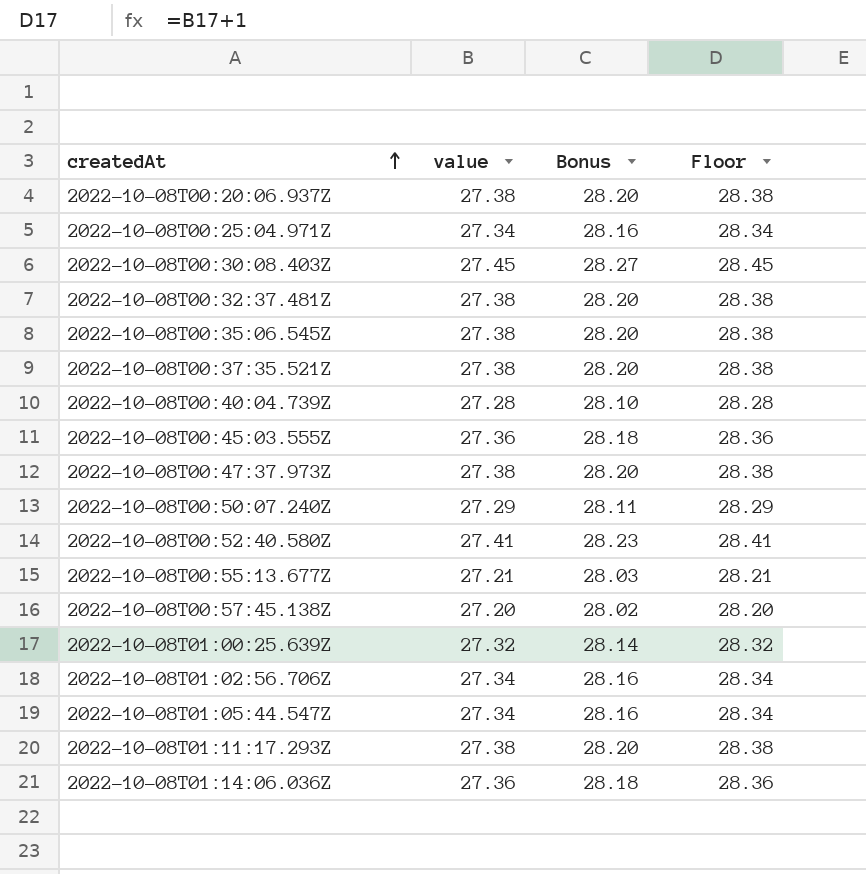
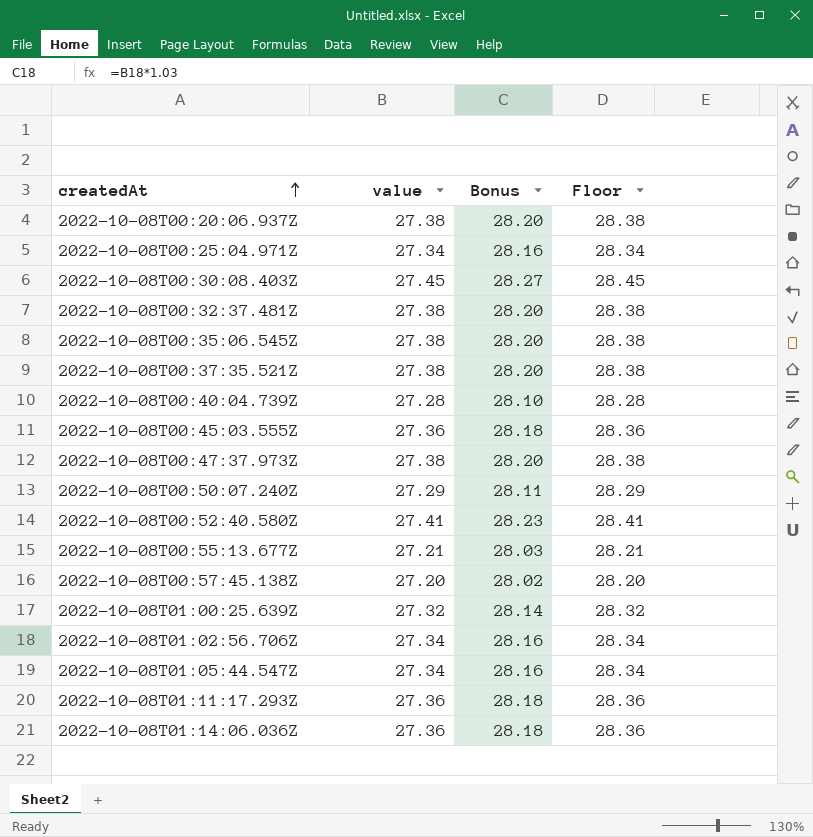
2022-10-08T01:11:17.293Z | value: 27.38 -> 27.36
2022-10-08T01:11:17.293Z | Bonus: 28.20 -> 28.18
2022-10-08T01:11:17.293Z | Floor: 28.38 -> 28.36

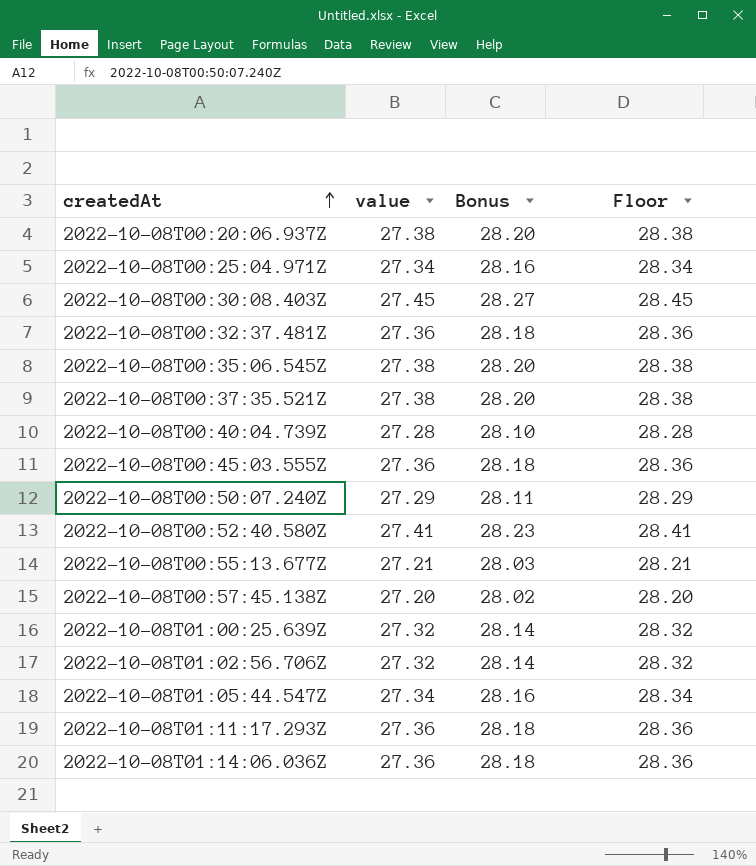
row 2022-10-08T00:47:37.973Z: 27.38 | 28.20 | 28.38 -> none
2022-10-08T00:32:37.481Z | value: 27.38 -> 27.36
2022-10-08T00:32:37.481Z | Bonus: 28.20 -> 28.18
2022-10-08T00:32:37.481Z | Floor: 28.38 -> 28.36
2022-10-08T01:02:56.706Z | value: 27.34 -> 27.32
2022-10-08T01:02:56.706Z | Bonus: 28.16 -> 28.14
2022-10-08T01:02:56.706Z | Floor: 28.34 -> 28.32

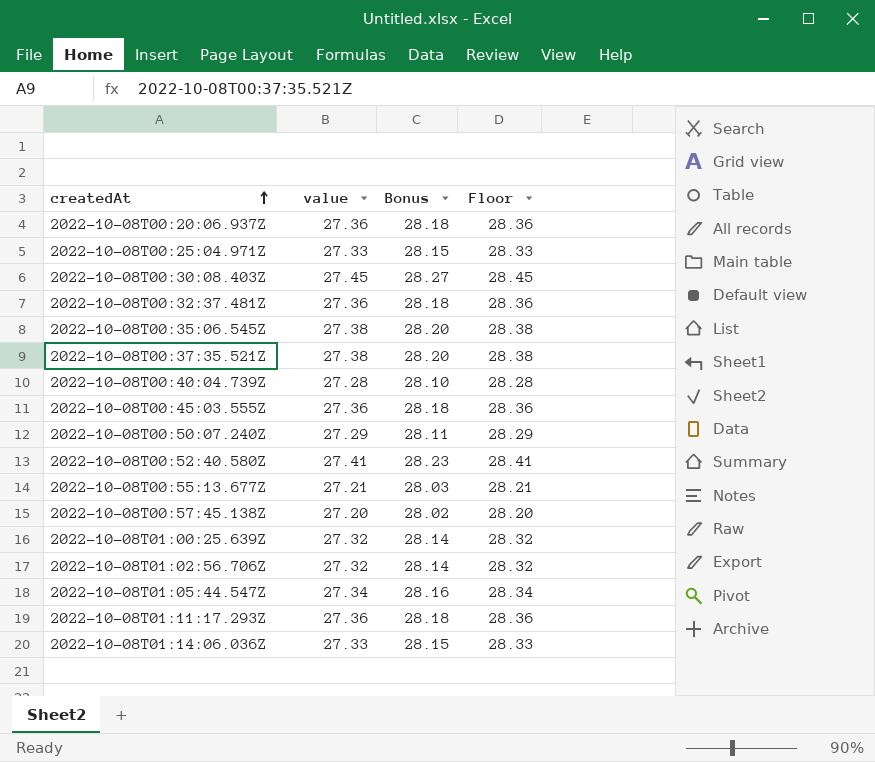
2022-10-08T00:20:06.937Z | value: 27.38 -> 27.36
2022-10-08T00:20:06.937Z | Bonus: 28.20 -> 28.18
2022-10-08T00:20:06.937Z | Floor: 28.38 -> 28.36
2022-10-08T00:25:04.971Z | value: 27.34 -> 27.33
2022-10-08T00:25:04.971Z | Bonus: 28.16 -> 28.15
2022-10-08T00:25:04.971Z | Floor: 28.34 -> 28.33
2022-10-08T01:14:06.036Z | value: 27.36 -> 27.33
2022-10-08T01:14:06.036Z | Bonus: 28.18 -> 28.15
2022-10-08T01:14:06.036Z | Floor: 28.36 -> 28.33

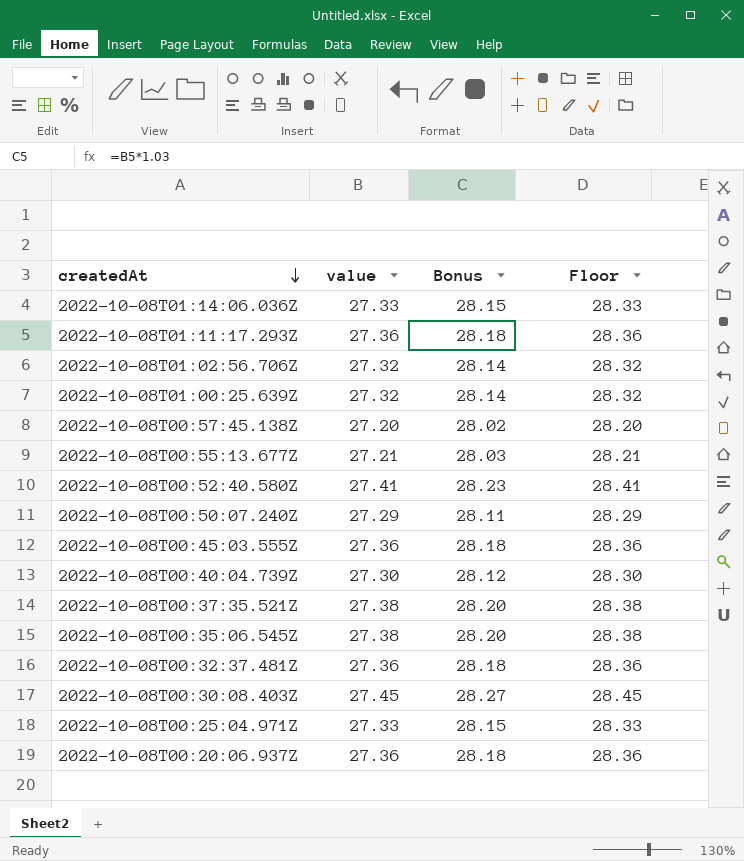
row order: createdAt ascending -> createdAt descending
row 2022-10-08T01:05:44.547Z: 27.34 | 28.16 | 28.34 -> none
2022-10-08T00:40:04.739Z | value: 27.28 -> 27.30
2022-10-08T00:40:04.739Z | Bonus: 28.10 -> 28.12
2022-10-08T00:40:04.739Z | Floor: 28.28 -> 28.30

